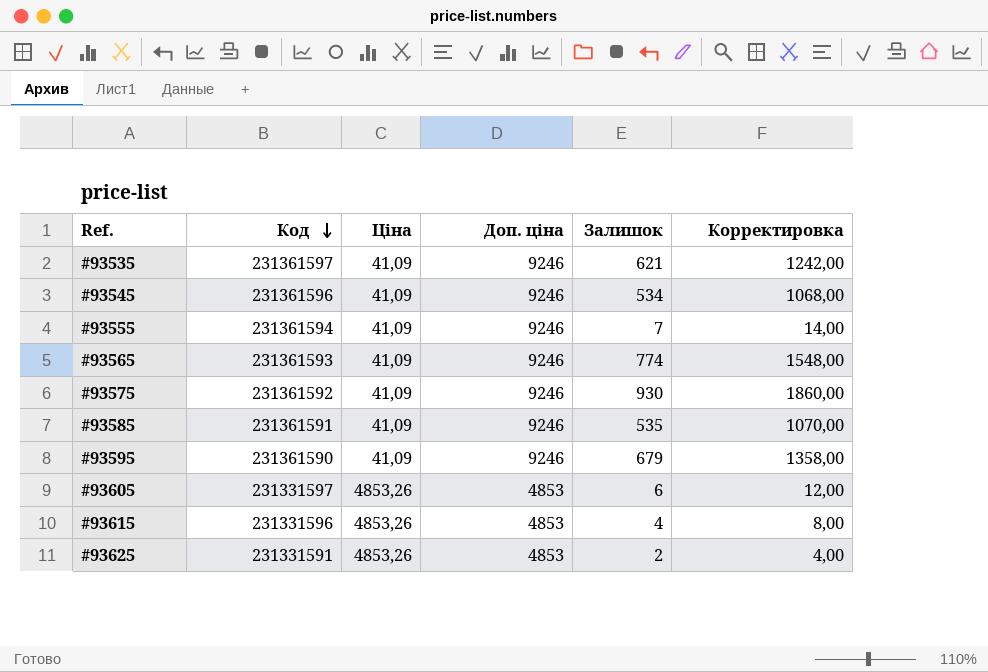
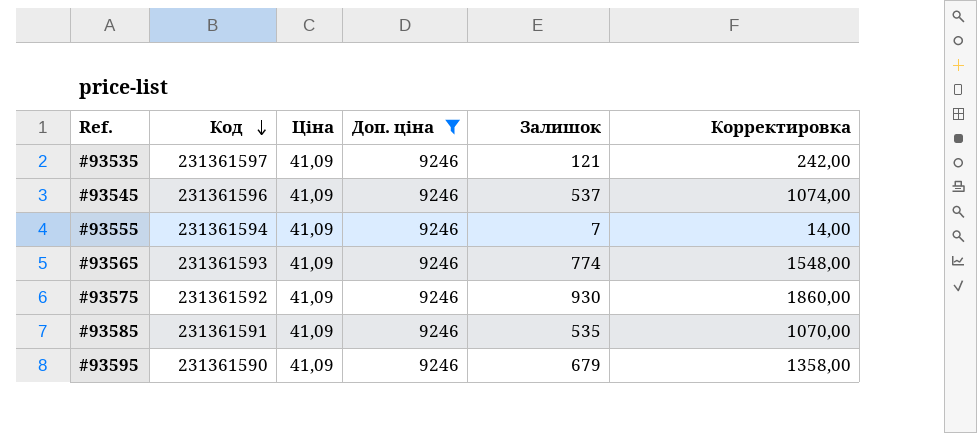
filter: none -> Доп. ціна = 9246
#93535 | Залишок: 621 -> 121
#93535 | Корректировка: 1242,00 -> 242,00
#93545 | Залишок: 534 -> 537
#93545 | Корректировка: 1068,00 -> 1074,00

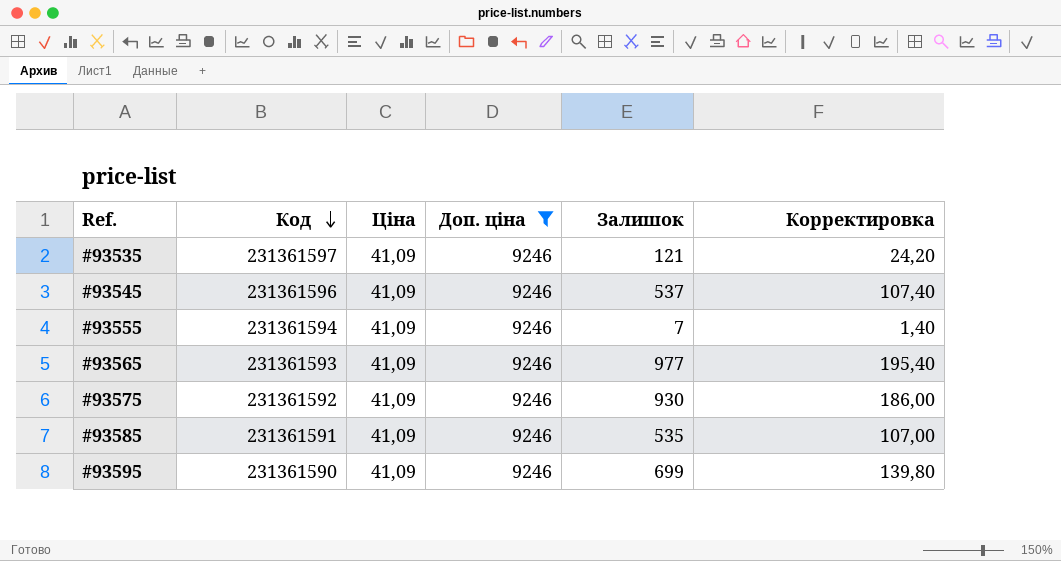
column Корректировка | formula: [Залишок] * 2 -> [Залишок] * 0,2
#93565 | Залишок: 774 -> 977
#93595 | Залишок: 679 -> 699

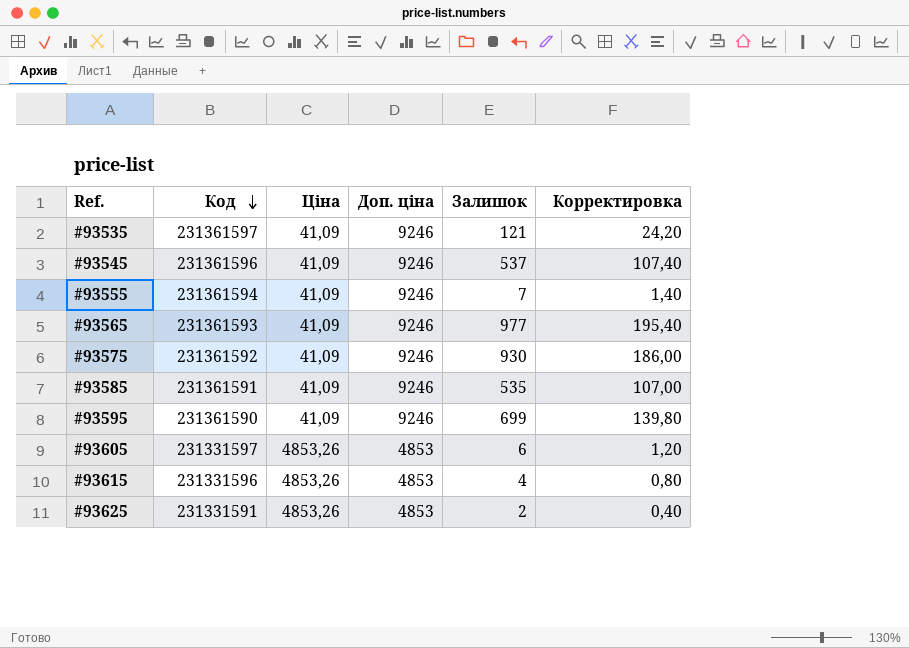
filter: Доп. ціна = 9246 -> none

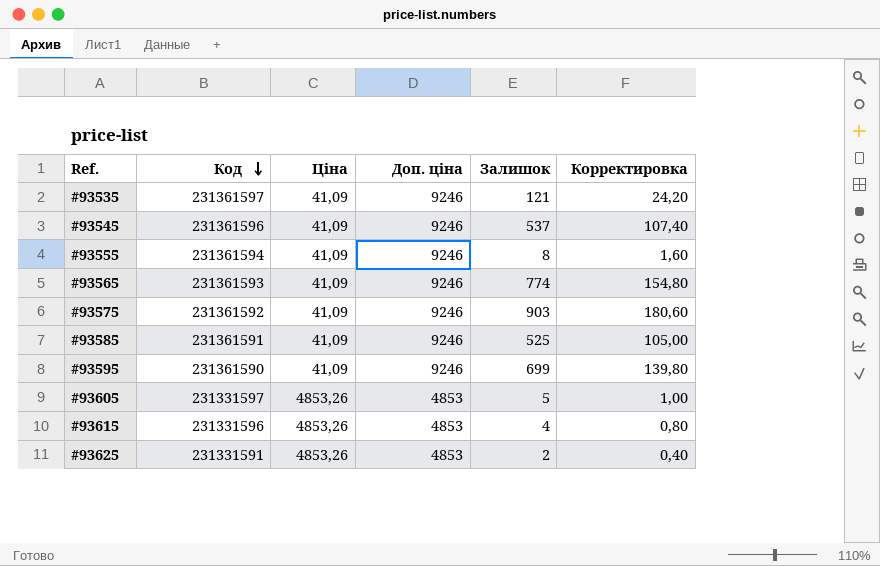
#93555 | Залишок: 7 -> 8
#93555 | Корректировка: 1,40 -> 1,60
#93565 | Залишок: 977 -> 774
#93565 | Корректировка: 195,40 -> 154,80
#93575 | Залишок: 930 -> 903
#93575 | Корректировка: 186,00 -> 180,60
#93585 | Залишок: 535 -> 525
#93585 | Корректировка: 107,00 -> 105,00
#93605 | Залишок: 6 -> 5
#93605 | Корректировка: 1,20 -> 1,00

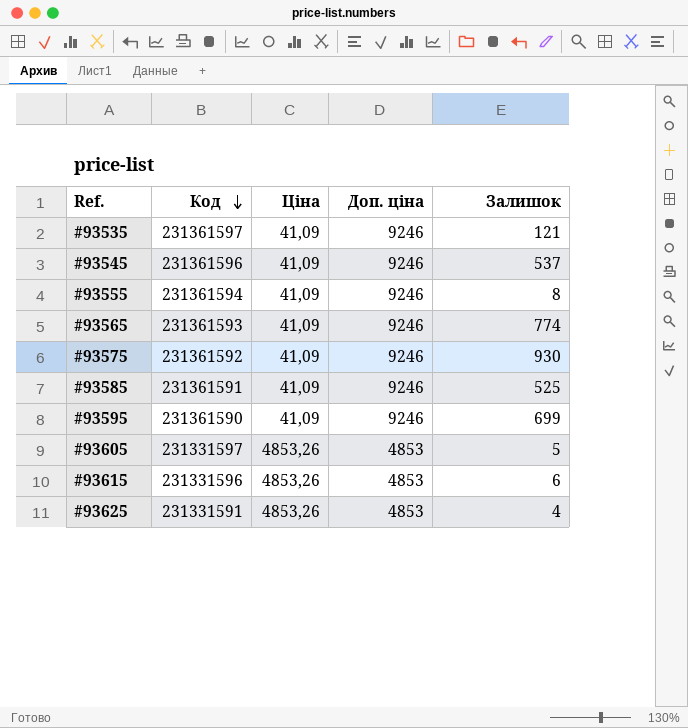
column Корректировка | formula: [Залишок] * 0,2 -> none
#93575 | Залишок: 903 -> 930
#93615 | Залишок: 4 -> 6
#93625 | Залишок: 2 -> 4

